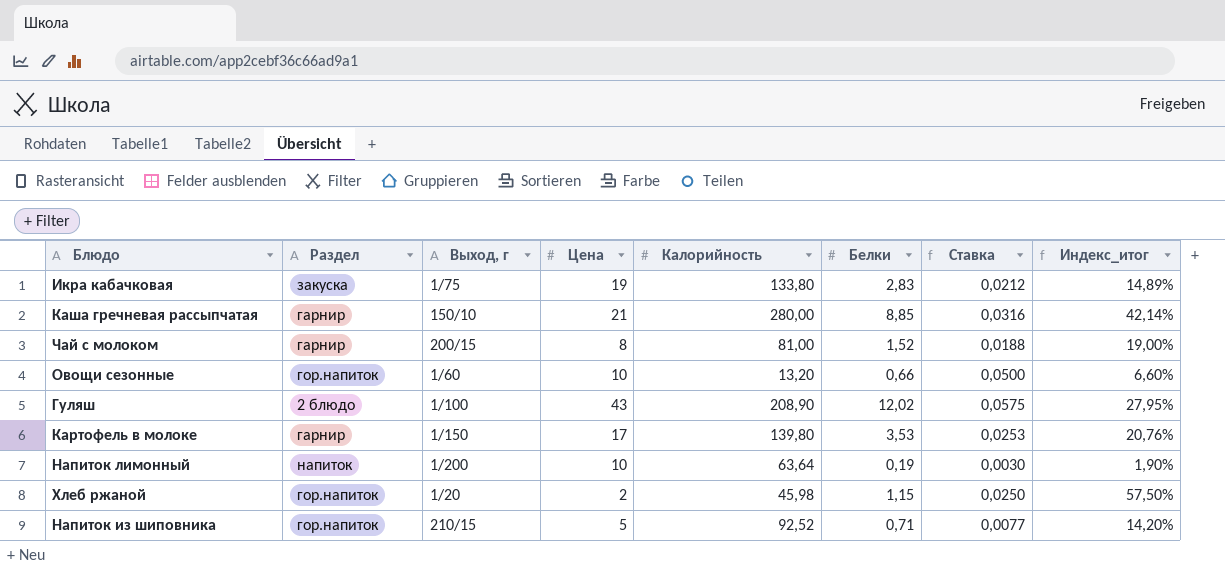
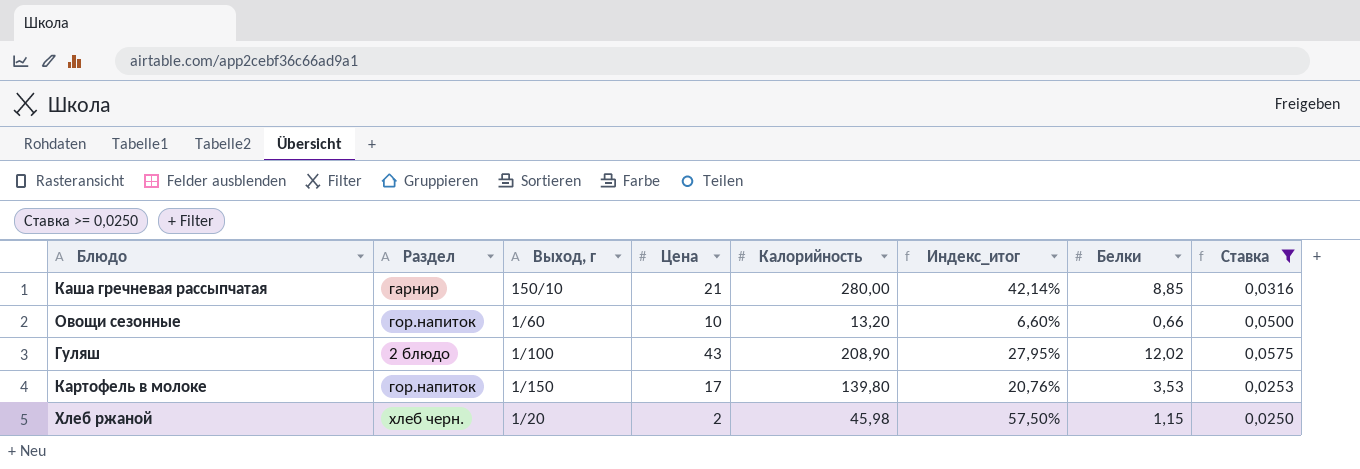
filter: none -> Ставка >= 0,0250
column Индекс_итог | position: 8 -> 6
Картофель в молоке | Раздел: гарнир -> гор.напиток
Хлеб ржаной | Раздел: гор.напиток -> хлеб черн.

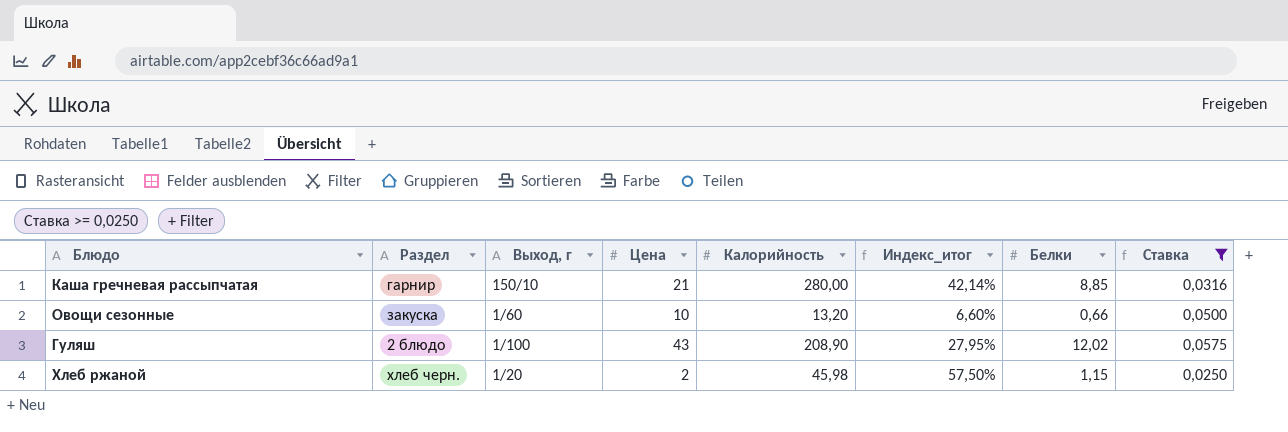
row Картофель в молоке: гор.напиток | 1/150 | 17 | 139,80 | 20,76% | 3,53 | 0,0253 -> none
Овощи сезонные | Раздел: гор.напиток -> закуска

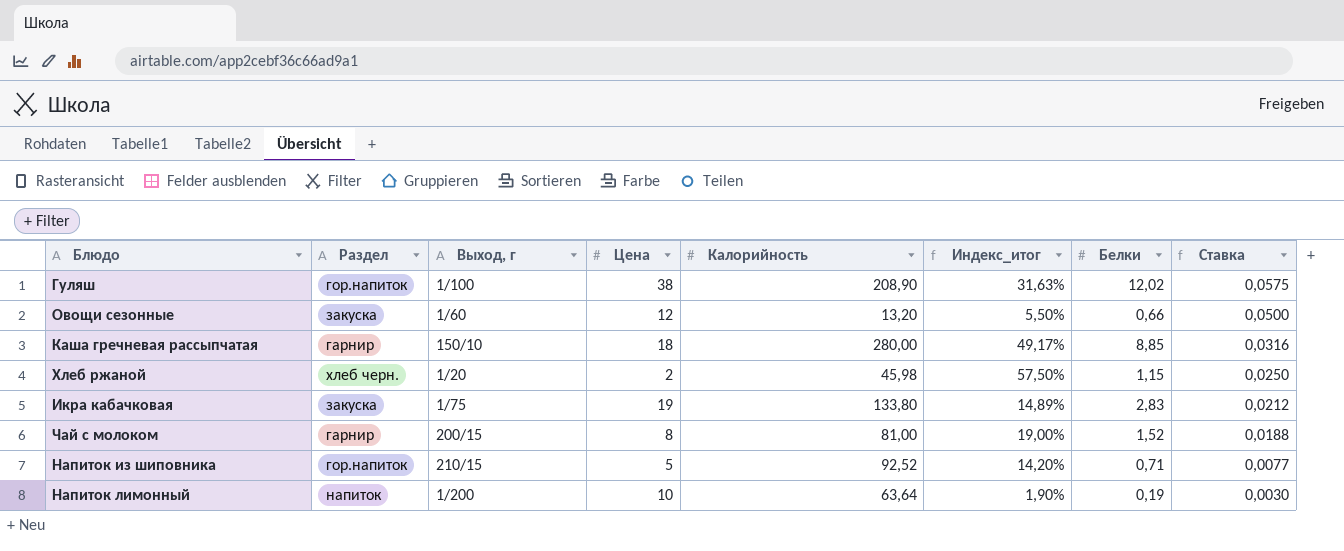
filter: Ставка >= 0,0250 -> none
row order: none -> Ставка descending
Гуляш | Раздел: 2 блюдо -> гор.напиток
Гуляш | Цена: 43 -> 38
Гуляш | Индекс_итог: 27,95% -> 31,63%
Овощи сезонные | Цена: 10 -> 12
Овощи сезонные | Индекс_итог: 6,60% -> 5,50%
Каша гречневая рассыпчатая | Цена: 21 -> 18
Каша гречневая рассыпчатая | Индекс_итог: 42,14% -> 49,17%

